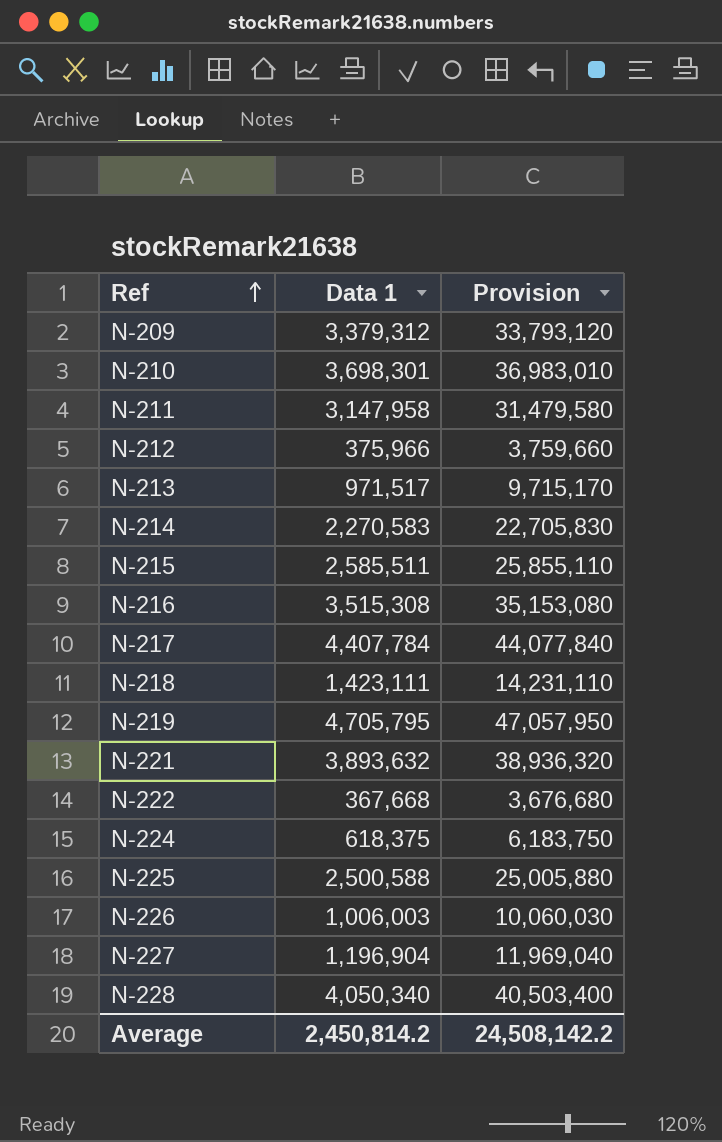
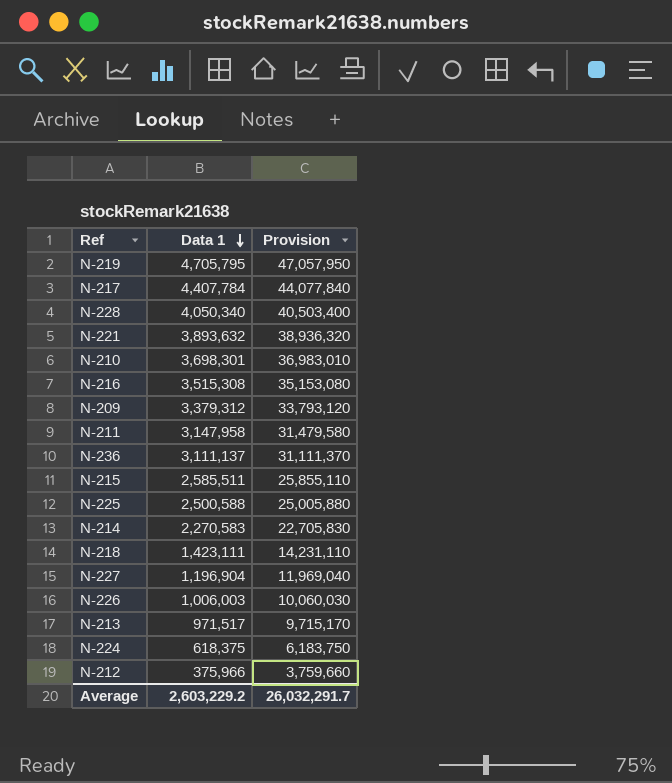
row order: Ref ascending -> Data 1 descending
row N-222: 367,668 | 3,676,680 -> none
row N-236: none -> 3,111,137 | 31,111,370
Average | Data 1: 2,450,814.2 -> 2,603,229.2
Average | Provision: 24,508,142.2 -> 26,032,291.7

